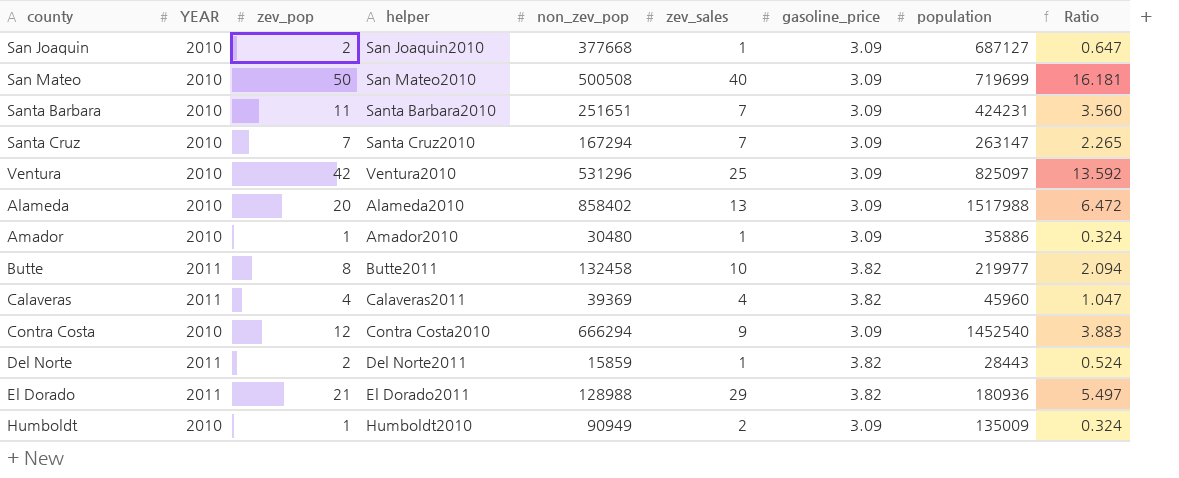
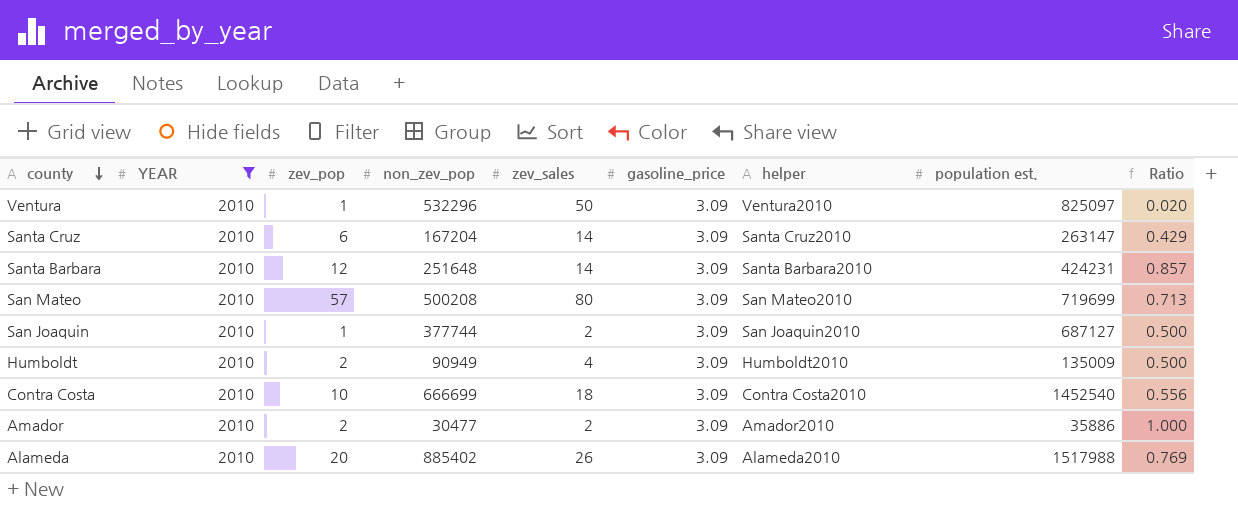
filter: none -> YEAR = 2010
row order: none -> county descending
column helper | position: 4 -> 7
column name: population -> population est.
column Ratio | formula: [zev_pop] / [gasoline_price] -> [zev_pop] / [zev_sales]
Ventura | zev_pop: 42 -> 1
Ventura | non_zev_pop: 531296 -> 532296
Ventura | zev_sales: 25 -> 50
Santa Cruz | zev_pop: 7 -> 6
Santa Cruz | non_zev_pop: 167294 -> 167204
Santa Cruz | zev_sales: 7 -> 14
Santa Barbara | zev_pop: 11 -> 12
Santa Barbara | non_zev_pop: 251651 -> 251648
Santa Barbara | zev_sales: 7 -> 14
San Mateo | zev_pop: 50 -> 57
San Mateo | non_zev_pop: 500508 -> 500208
San Mateo | zev_sales: 40 -> 80
San Joaquin | zev_pop: 2 -> 1
San Joaquin | non_zev_pop: 377668 -> 377744
San Joaquin | zev_sales: 1 -> 2
Humboldt | zev_pop: 1 -> 2
Humboldt | zev_sales: 2 -> 4
Contra Costa | zev_pop: 12 -> 10
Contra Costa | non_zev_pop: 666294 -> 666699
Contra Costa | zev_sales: 9 -> 18
Amador | zev_pop: 1 -> 2
Amador | non_zev_pop: 30480 -> 30477
Amador | zev_sales: 1 -> 2
Alameda | non_zev_pop: 858402 -> 885402
Alameda | zev_sales: 13 -> 26

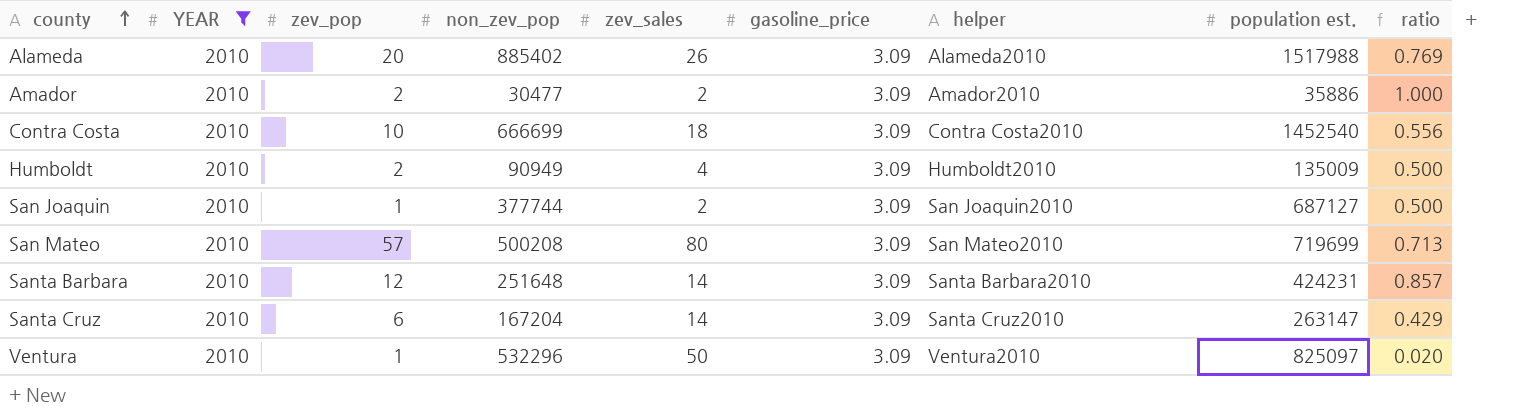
row order: county descending -> county ascending
column name: Ratio -> ratio

